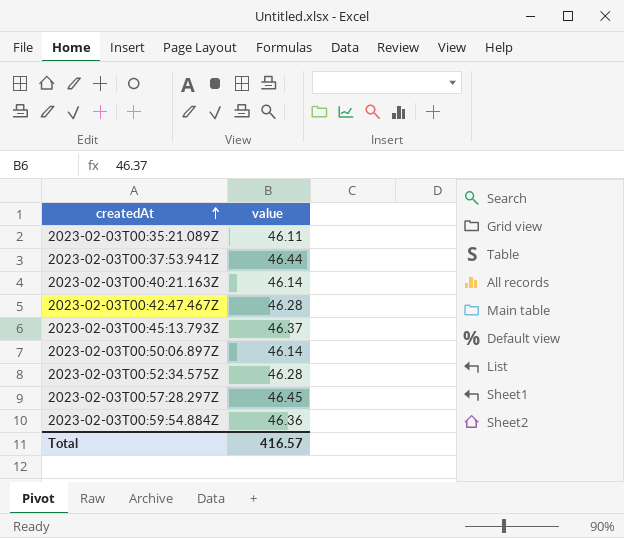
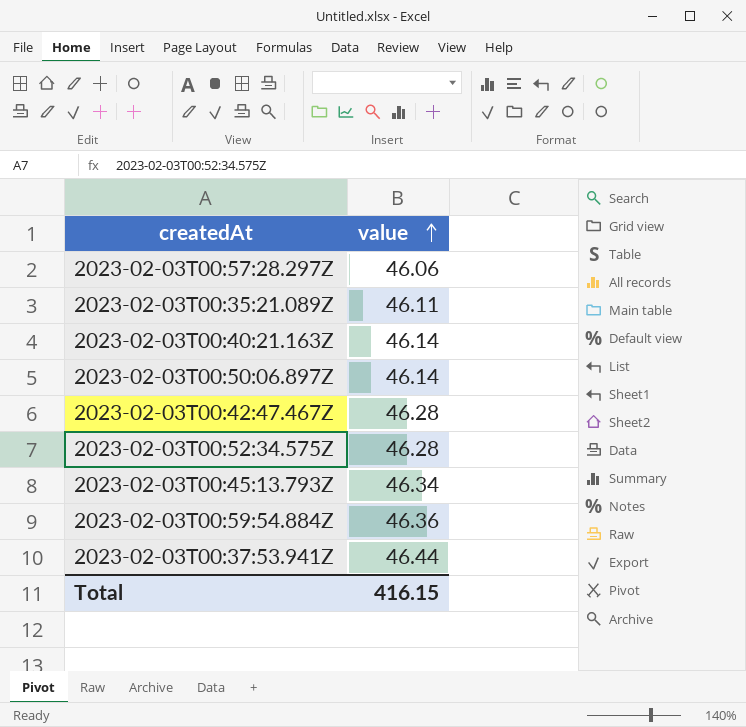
row order: createdAt ascending -> value ascending
2023-02-03T00:57:28.297Z | value: 46.45 -> 46.06
2023-02-03T00:45:13.793Z | value: 46.37 -> 46.34
Total | value: 416.57 -> 416.15

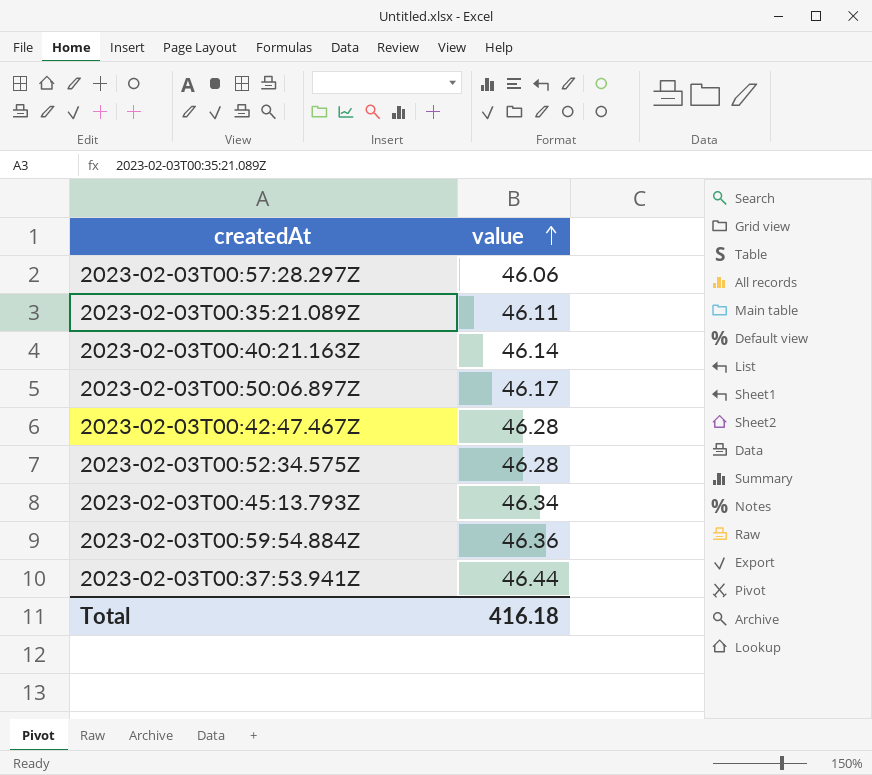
2023-02-03T00:50:06.897Z | value: 46.14 -> 46.17
Total | value: 416.15 -> 416.18

